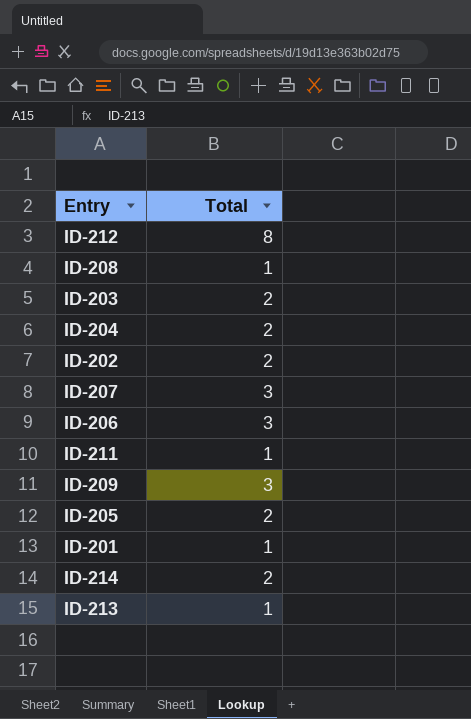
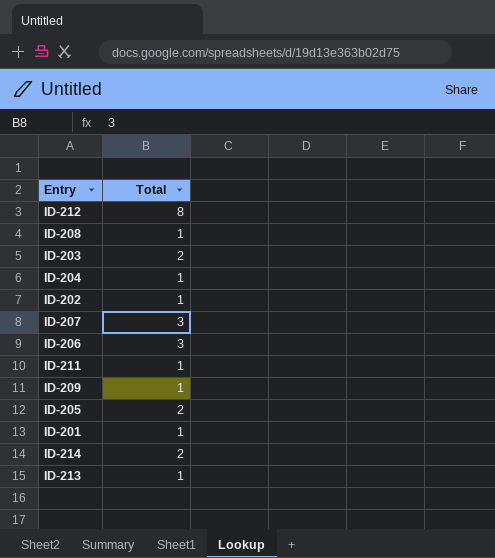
ID-204 | Total: 2 -> 1
ID-202 | Total: 2 -> 1
ID-209 | Total: 3 -> 1

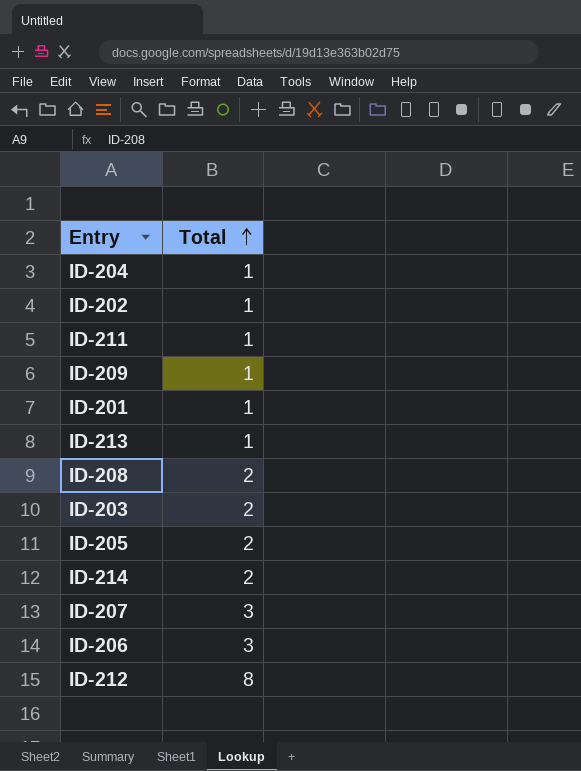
row order: none -> Total ascending
ID-208 | Total: 1 -> 2

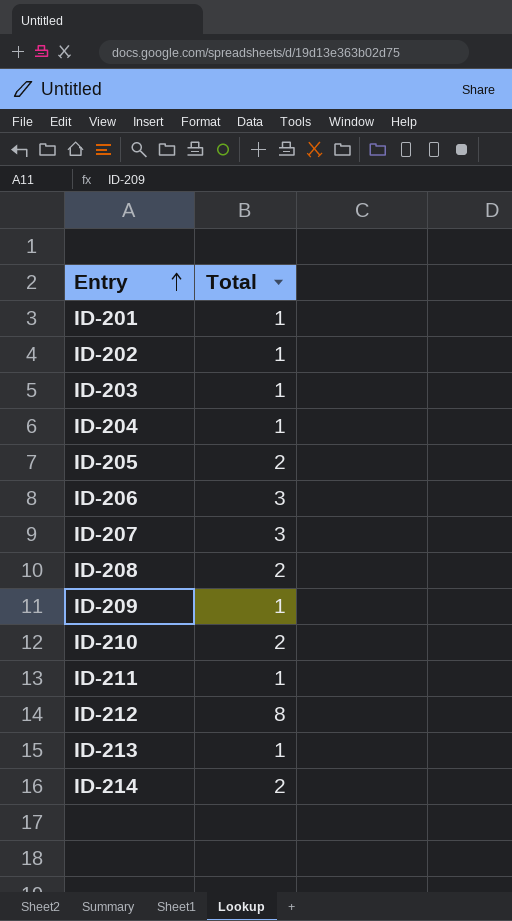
row order: Total ascending -> Entry ascending
ID-203 | Total: 2 -> 1
row ID-210: none -> 2

